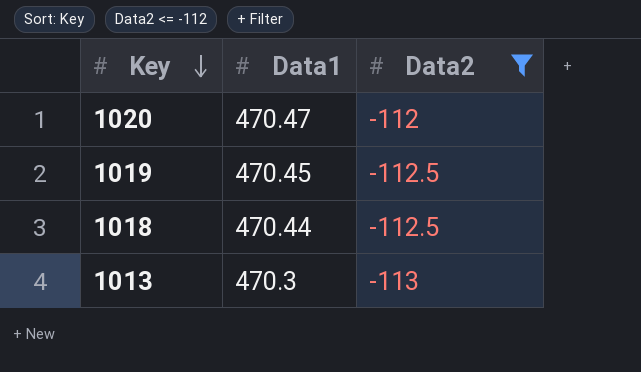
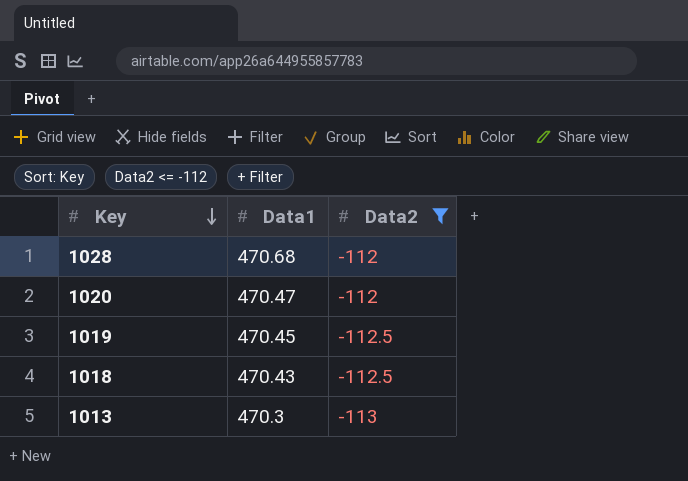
row 1028: none -> 470.68 | -112
1018 | Data1: 470.44 -> 470.43

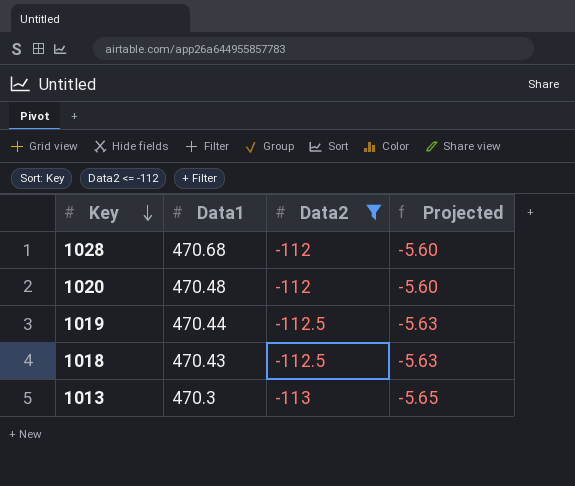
column Projected | formula: none -> [Data2] * 0.05
1020 | Data1: 470.47 -> 470.48
1019 | Data1: 470.45 -> 470.44

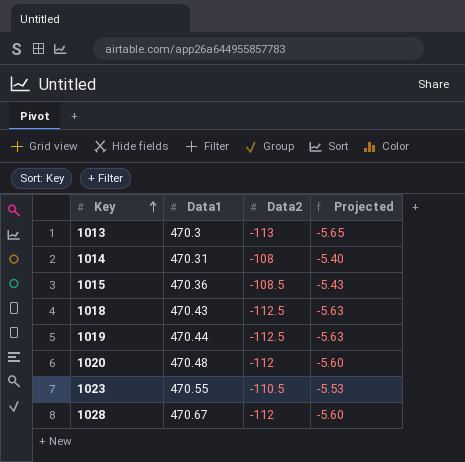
filter: Data2 <= -112 -> none
row order: Key descending -> Key ascending
1028 | Data1: 470.68 -> 470.67

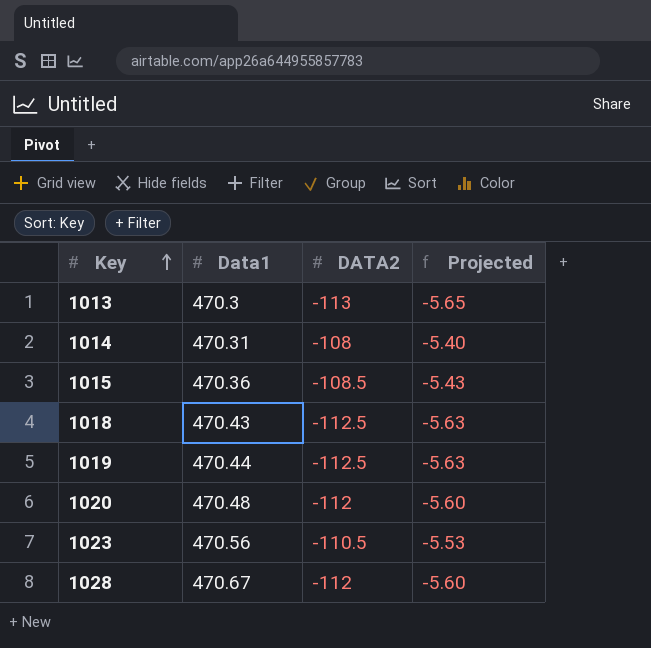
column name: Data2 -> DATA2
1023 | Data1: 470.55 -> 470.56

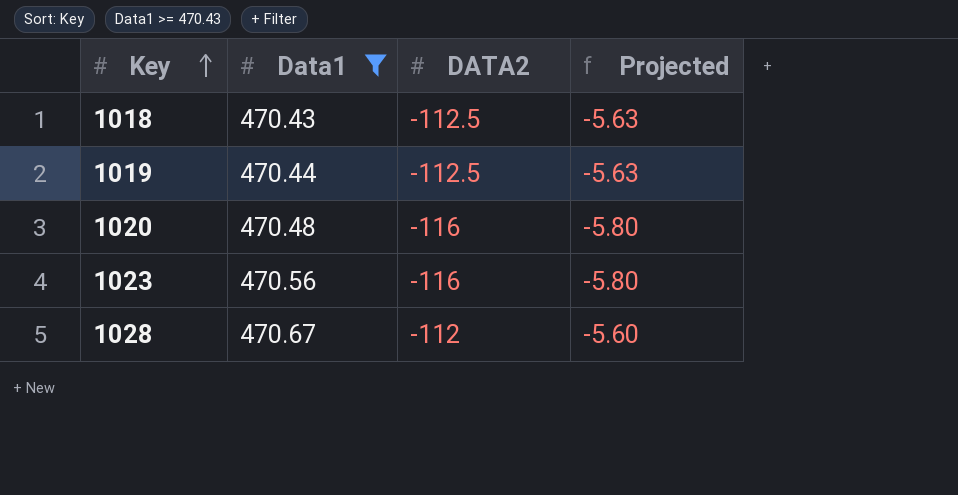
filter: none -> Data1 >= 470.43
1020 | DATA2: -112 -> -116
1020 | Projected: -5.60 -> -5.80
1023 | DATA2: -110.5 -> -116
1023 | Projected: -5.53 -> -5.80

